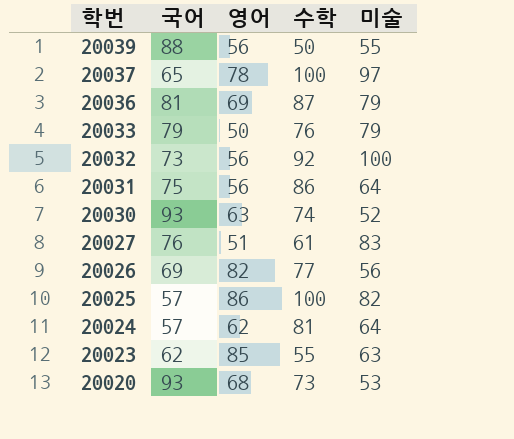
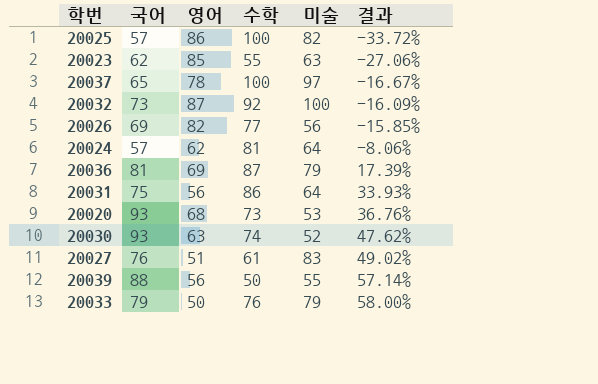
row order: 학번 descending -> 결과 ascending
column 결과 | formula: none -> ([국어] - [영어]) / [영어]
20032 | 영어: 56 -> 87

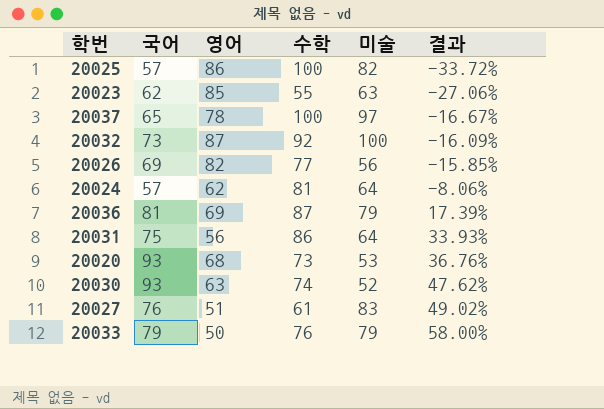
row 20039: 88 | 56 | 50 | 55 | 57.14% -> none

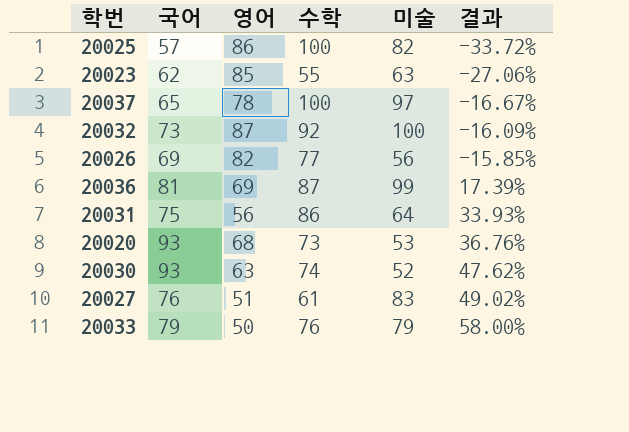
row 20024: 57 | 62 | 81 | 64 | -8.06% -> none
20036 | 미술: 79 -> 99

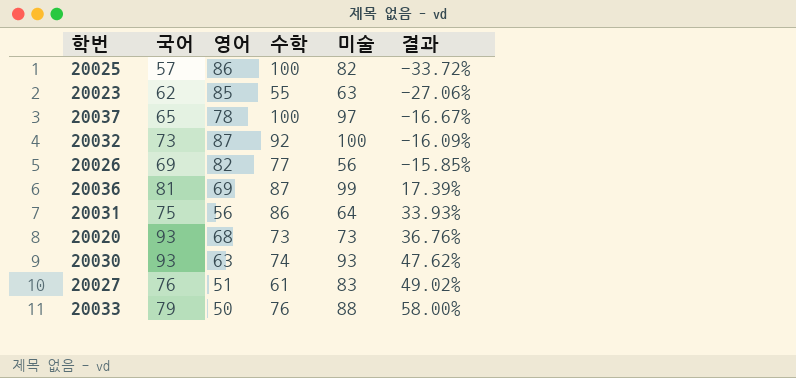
20020 | 미술: 53 -> 73
20030 | 미술: 52 -> 93
20033 | 미술: 79 -> 88

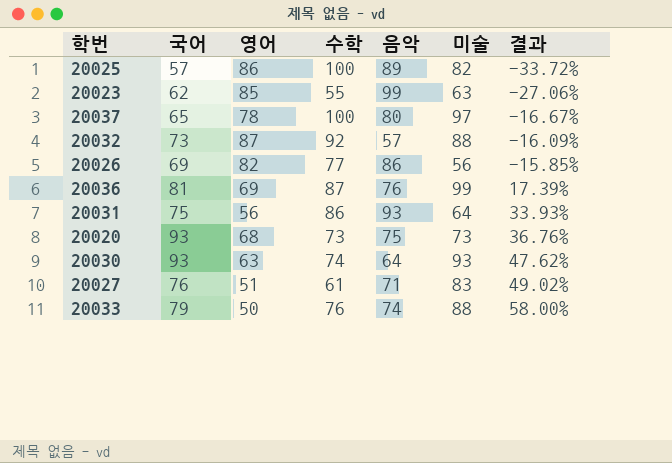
column 음악 | position: none -> 5
20032 | 미술: 100 -> 88

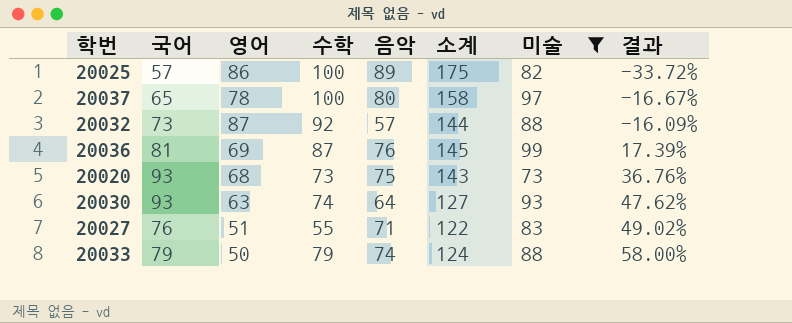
filter: none -> 미술 >= 73
column 소계 | formula: none -> [영어] + [음악]
20027 | 수학: 61 -> 55
20033 | 수학: 76 -> 79

